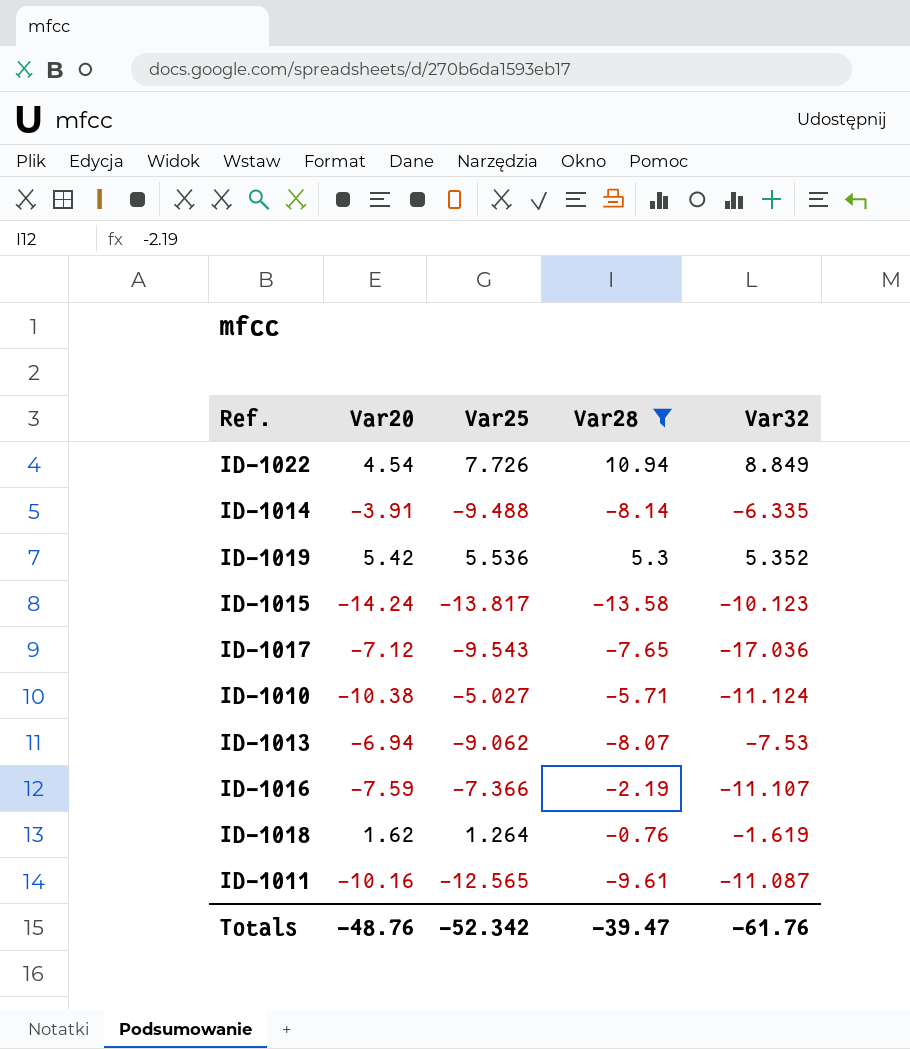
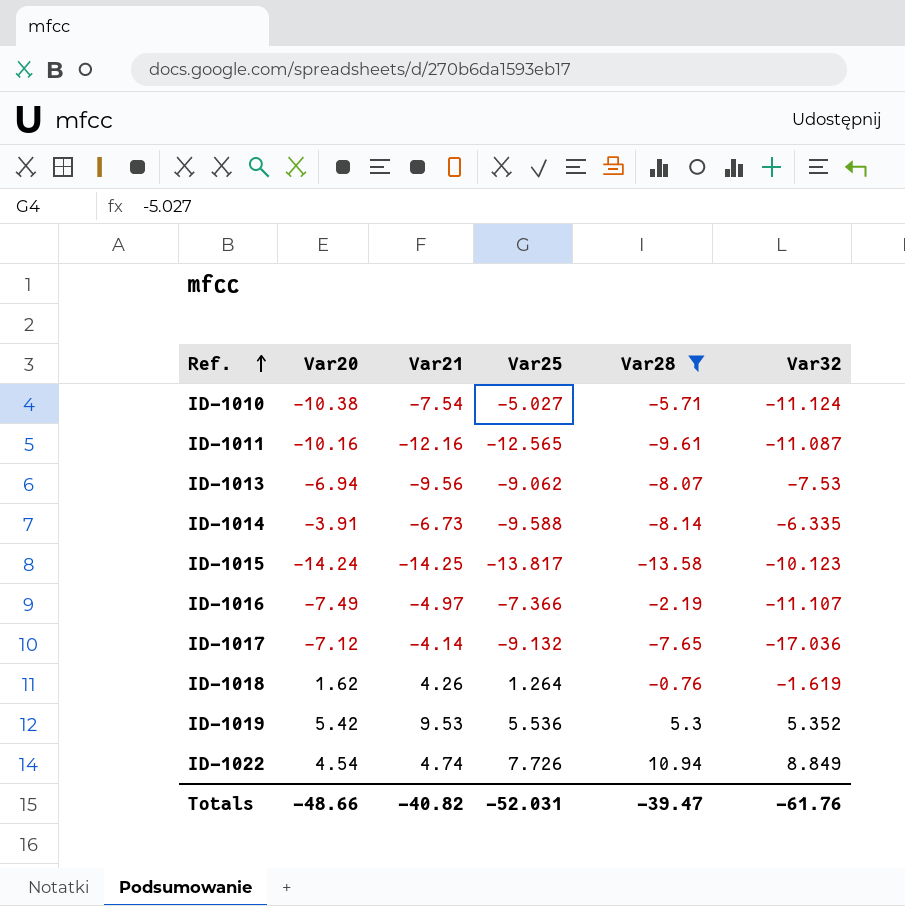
row order: none -> Ref. ascending
column Var21 | position: none -> 3
ID-1014 | Var25: -9.488 -> -9.588
ID-1016 | Var20: -7.59 -> -7.49
ID-1017 | Var25: -9.543 -> -9.132
Totals | Var20: -48.76 -> -48.66
Totals | Var25: -52.342 -> -52.031

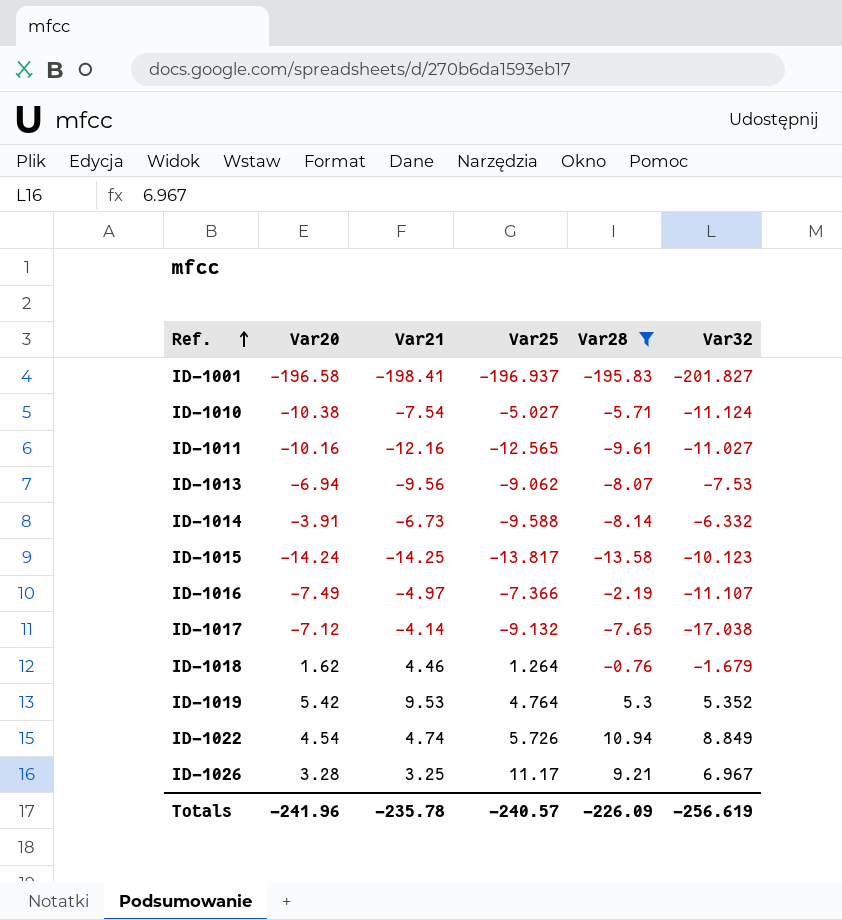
row ID-1001: none -> -196.58 | -198.41 | -196.937 | -195.83 | -201.827
ID-1011 | Var32: -11.087 -> -11.027
ID-1014 | Var32: -6.335 -> -6.332
ID-1017 | Var32: -17.036 -> -17.038
ID-1018 | Var21: 4.26 -> 4.46
ID-1018 | Var32: -1.619 -> -1.679
ID-1019 | Var25: 5.536 -> 4.764
ID-1022 | Var25: 7.726 -> 5.726
row ID-1026: none -> 3.28 | 3.25 | 11.17 | 9.21 | 6.967
Totals | Var20: -48.66 -> -241.96
Totals | Var21: -40.82 -> -235.78
Totals | Var25: -52.031 -> -240.57
Totals | Var28: -39.47 -> -226.09
Totals | Var32: -61.76 -> -256.619

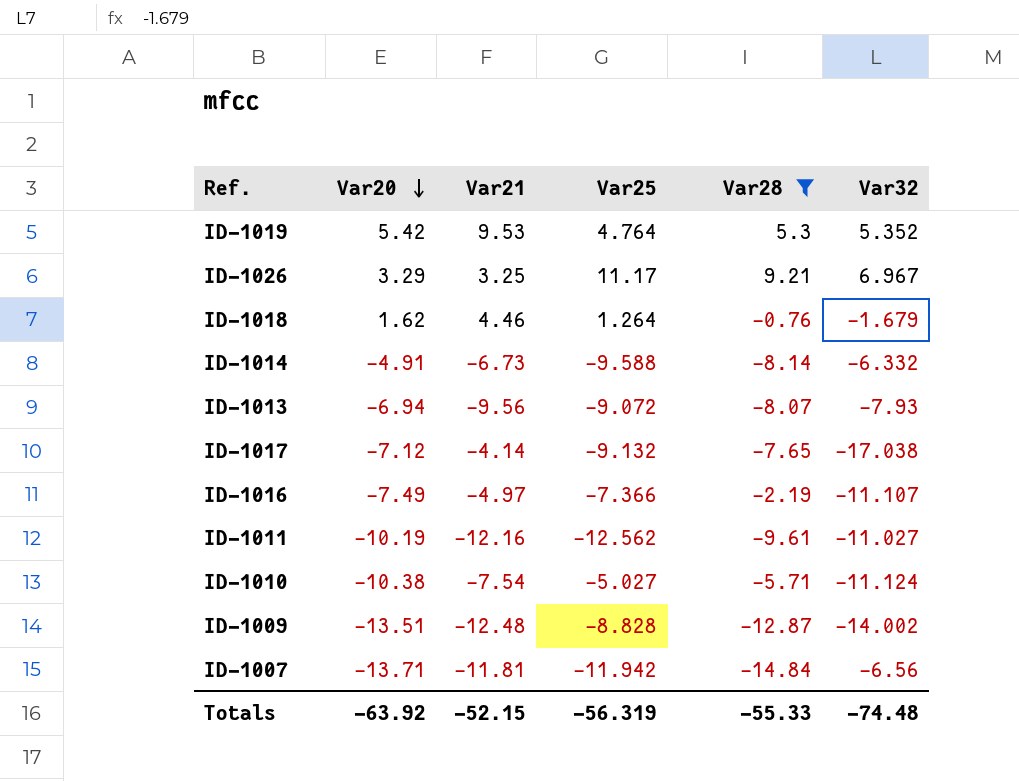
row order: Ref. ascending -> Var20 descending
row ID-1001: -196.58 | -198.41 | -196.937 | -195.83 | -201.827 -> none
row ID-1015: -14.24 | -14.25 | -13.817 | -13.58 | -10.123 -> none
row ID-1022: 4.54 | 4.74 | 5.726 | 10.94 | 8.849 -> none
ID-1026 | Var20: 3.28 -> 3.29
ID-1014 | Var20: -3.91 -> -4.91
ID-1013 | Var25: -9.062 -> -9.072
ID-1013 | Var32: -7.53 -> -7.93
ID-1011 | Var20: -10.16 -> -10.19
ID-1011 | Var25: -12.565 -> -12.562
row ID-1009: none -> -13.51 | -12.48 | -8.828 | -12.87 | -14.002
row ID-1007: none -> -13.71 | -11.81 | -11.942 | -14.84 | -6.56
Totals | Var20: -241.96 -> -63.92
Totals | Var21: -235.78 -> -52.15
Totals | Var25: -240.57 -> -56.319
Totals | Var28: -226.09 -> -55.33
Totals | Var32: -256.619 -> -74.48

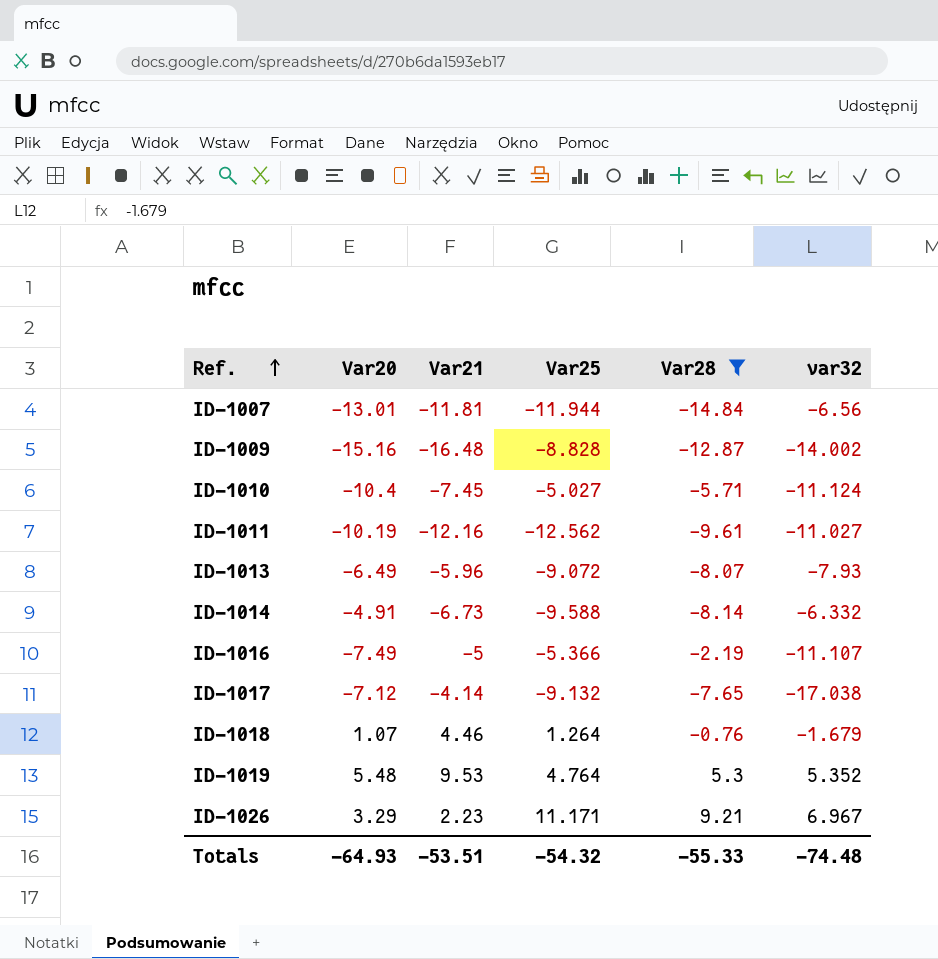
row order: Var20 descending -> Ref. ascending
column name: Var32 -> var32
ID-1007 | Var20: -13.71 -> -13.01
ID-1007 | Var25: -11.942 -> -11.944
ID-1009 | Var20: -13.51 -> -15.16
ID-1009 | Var21: -12.48 -> -16.48
ID-1010 | Var20: -10.38 -> -10.4
ID-1010 | Var21: -7.54 -> -7.45
ID-1013 | Var20: -6.94 -> -6.49
ID-1013 | Var21: -9.56 -> -5.96
ID-1016 | Var21: -4.97 -> -5
ID-1016 | Var25: -7.366 -> -5.366
ID-1018 | Var20: 1.62 -> 1.07
ID-1019 | Var20: 5.42 -> 5.48
ID-1026 | Var21: 3.25 -> 2.23
ID-1026 | Var25: 11.17 -> 11.171
Totals | Var20: -63.92 -> -64.93
Totals | Var21: -52.15 -> -53.51
Totals | Var25: -56.319 -> -54.32

